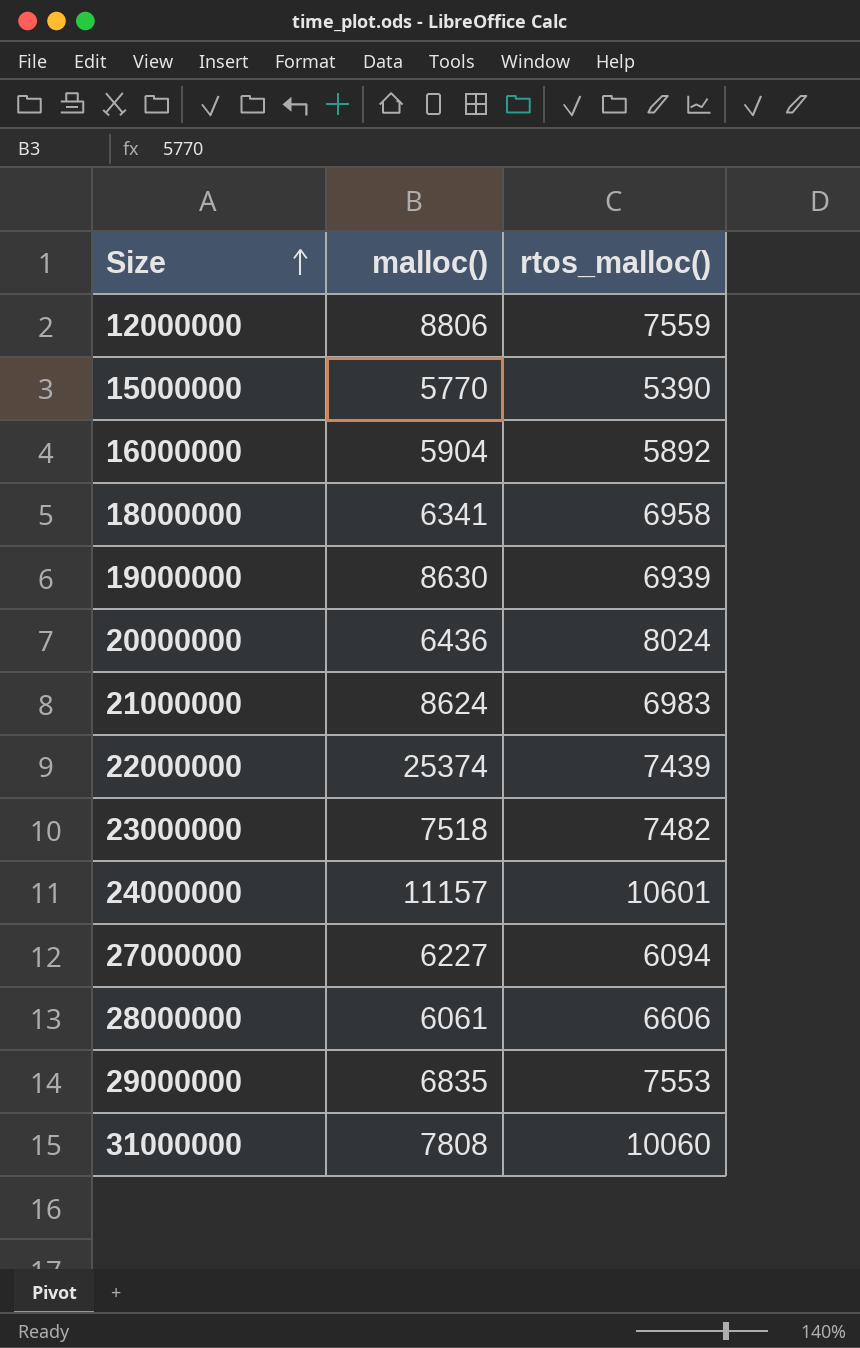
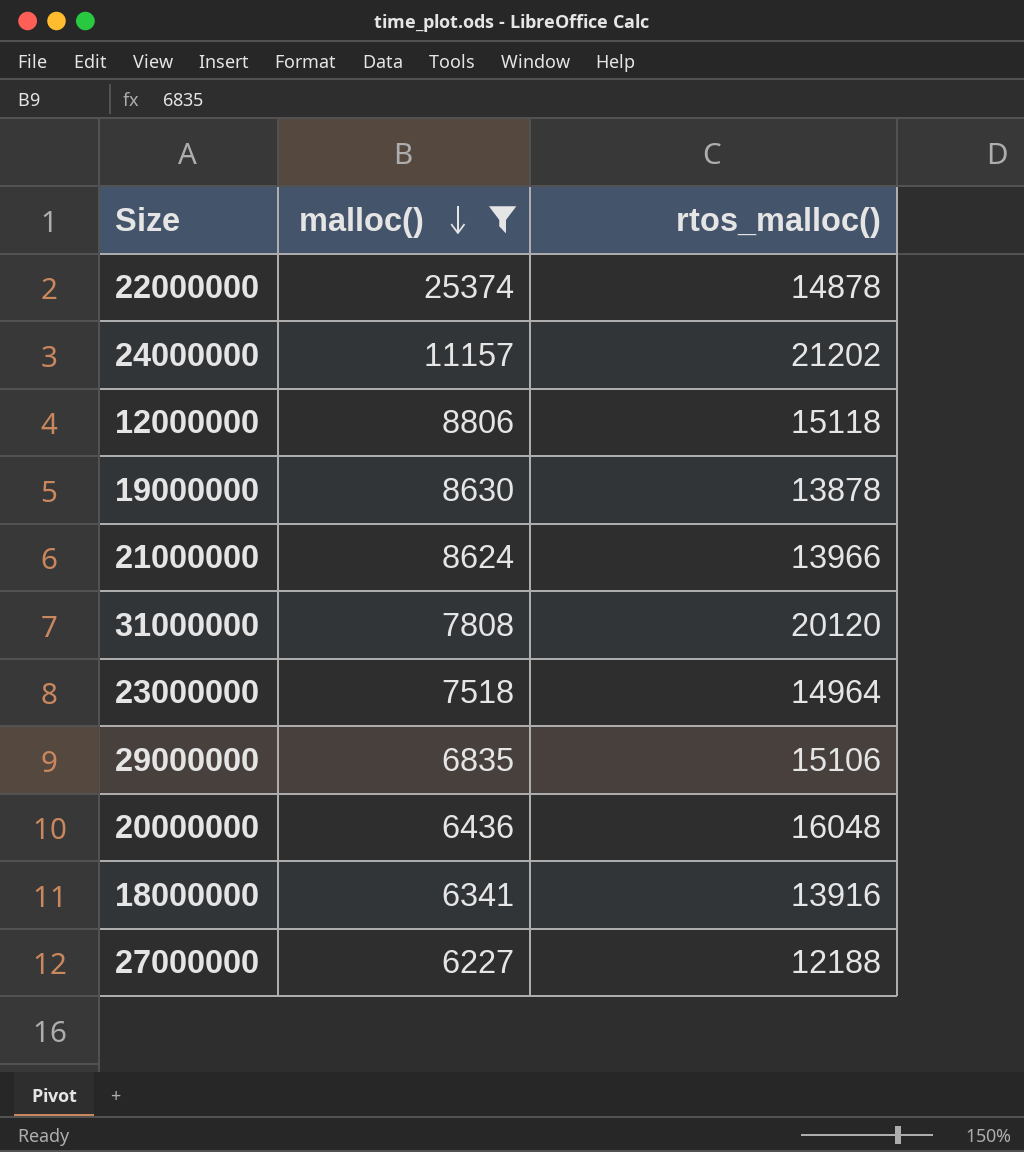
filter: none -> malloc() >= 6227
row order: Size ascending -> malloc() descending
22000000 | rtos_malloc(): 7439 -> 14878
24000000 | rtos_malloc(): 10601 -> 21202
12000000 | rtos_malloc(): 7559 -> 15118
19000000 | rtos_malloc(): 6939 -> 13878
21000000 | rtos_malloc(): 6983 -> 13966
31000000 | rtos_malloc(): 10060 -> 20120
23000000 | rtos_malloc(): 7482 -> 14964
29000000 | rtos_malloc(): 7553 -> 15106
20000000 | rtos_malloc(): 8024 -> 16048
18000000 | rtos_malloc(): 6958 -> 13916
27000000 | rtos_malloc(): 6094 -> 12188

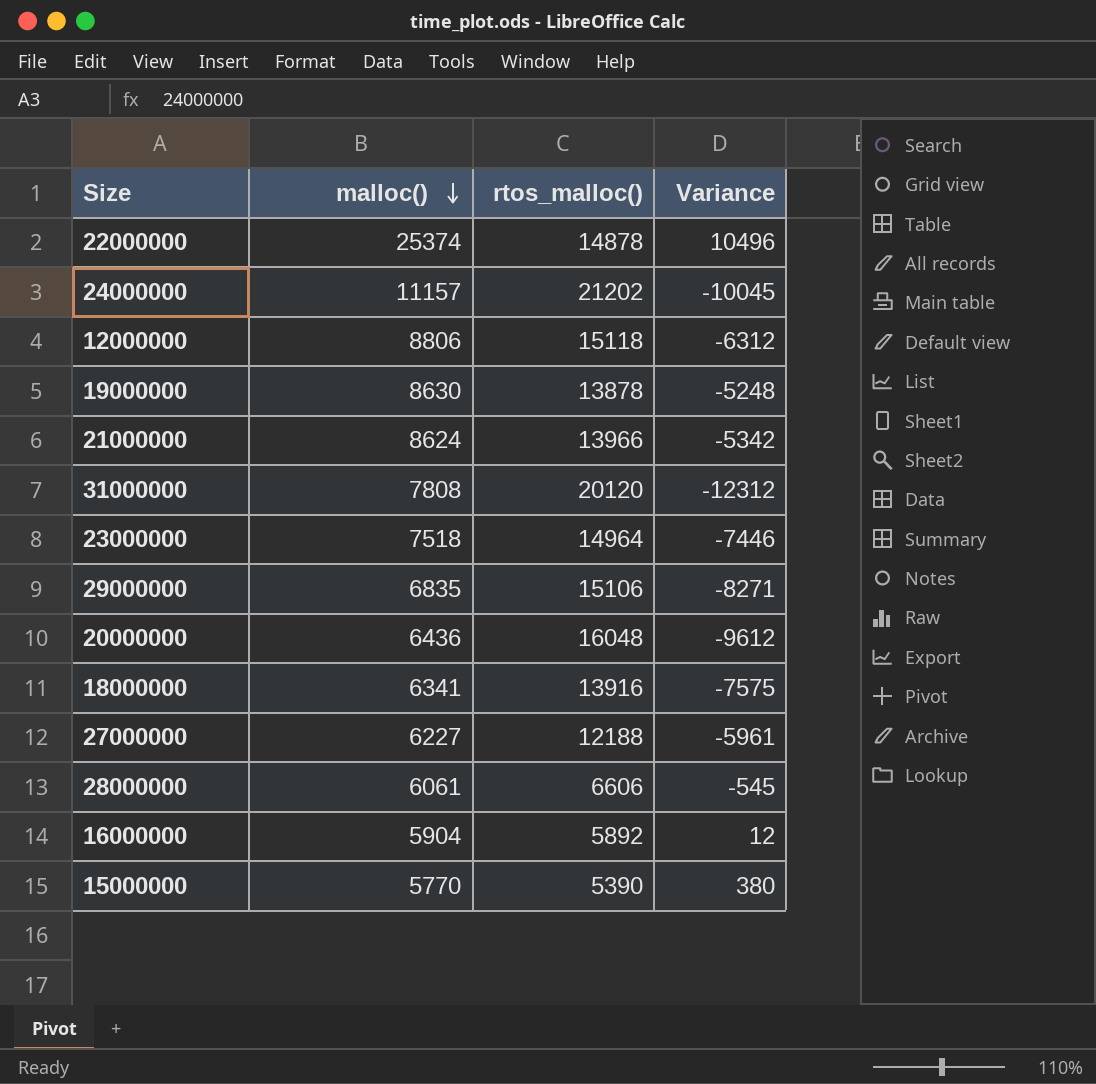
filter: malloc() >= 6227 -> none
column Variance | formula: none -> [malloc()] - [rtos_malloc()]

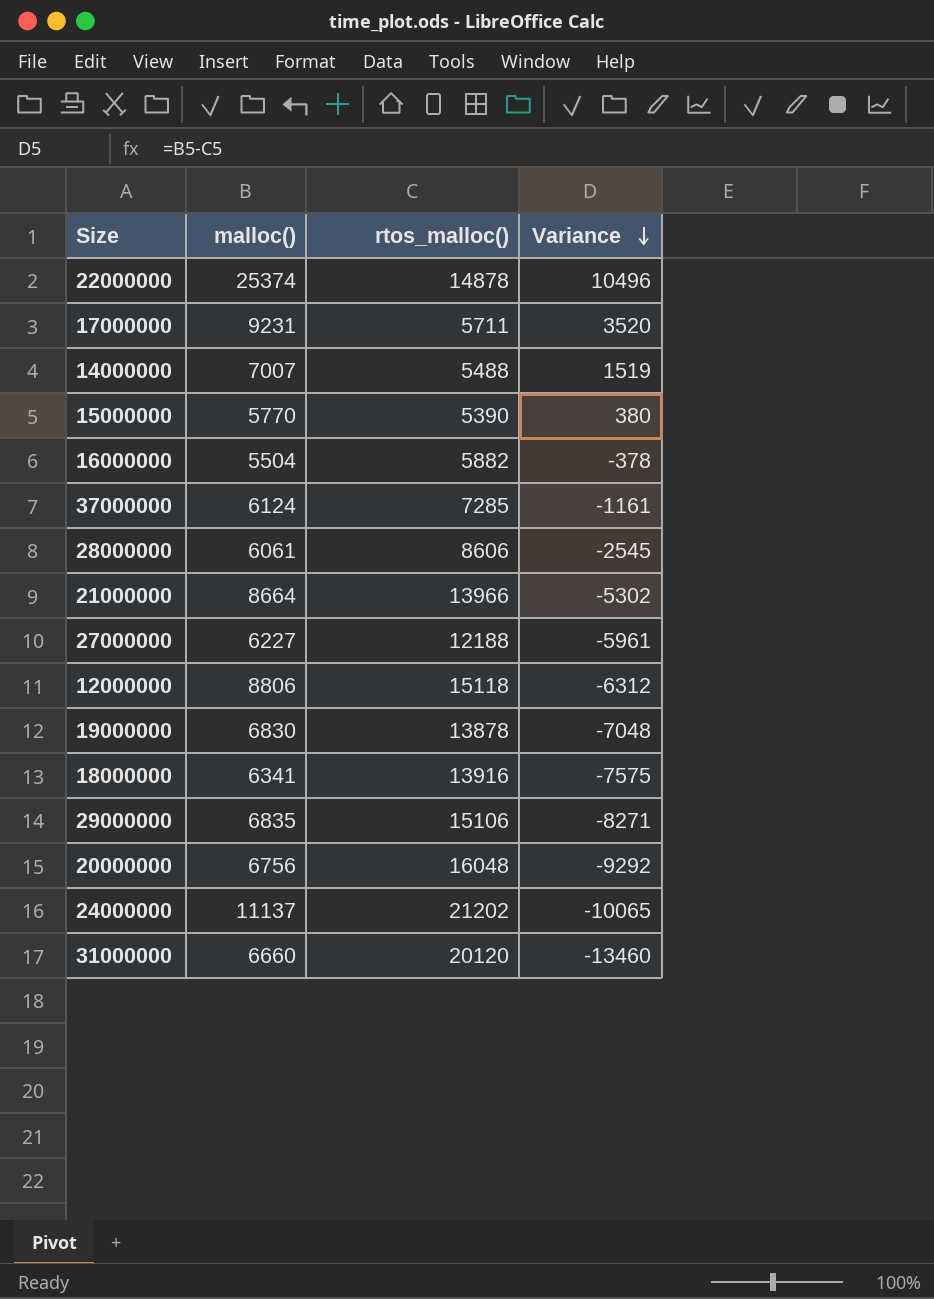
row order: malloc() descending -> Variance descending
row 23000000: 7518 | 14964 | -7446 -> none
row 17000000: none -> 9231 | 5711 | 3520
row 14000000: none -> 7007 | 5488 | 1519
16000000 | malloc(): 5904 -> 5504
16000000 | rtos_malloc(): 5892 -> 5882
16000000 | Variance: 12 -> -378
row 37000000: none -> 6124 | 7285 | -1161
28000000 | rtos_malloc(): 6606 -> 8606
28000000 | Variance: -545 -> -2545
21000000 | malloc(): 8624 -> 8664
21000000 | Variance: -5342 -> -5302
19000000 | malloc(): 8630 -> 6830
19000000 | Variance: -5248 -> -7048
20000000 | malloc(): 6436 -> 6756
20000000 | Variance: -9612 -> -9292
24000000 | malloc(): 11157 -> 11137
24000000 | Variance: -10045 -> -10065
31000000 | malloc(): 7808 -> 6660
31000000 | Variance: -12312 -> -13460

